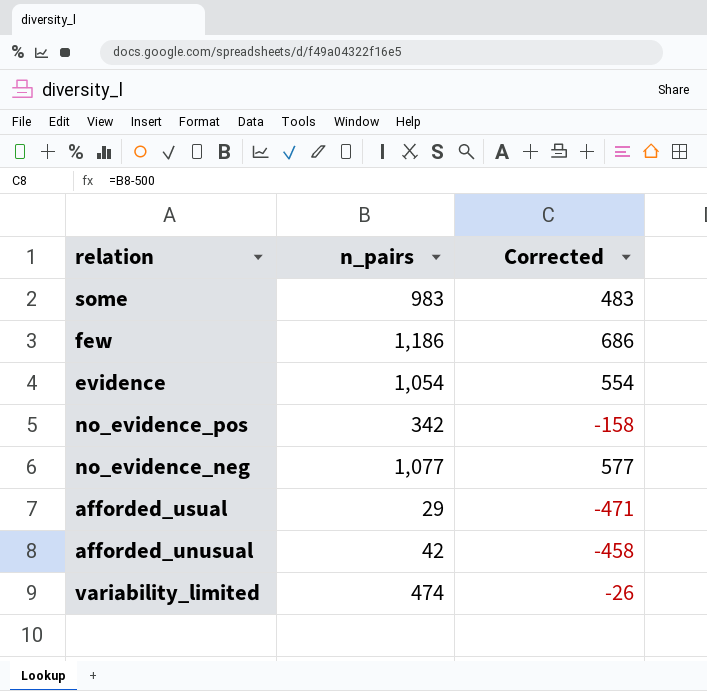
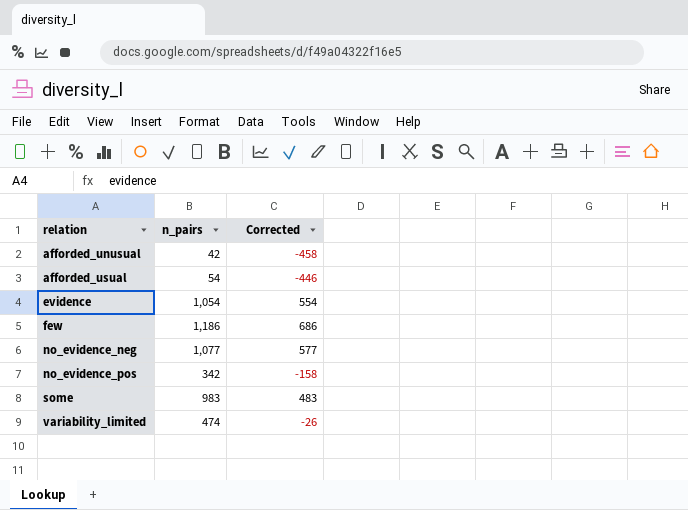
row order: none -> relation ascending
afforded_usual | n_pairs: 29 -> 54
afforded_usual | Corrected: -471 -> -446

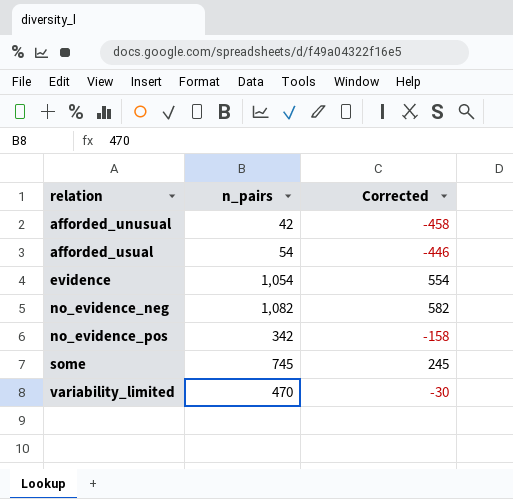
row few: 1,186 | 686 -> none
no_evidence_neg | n_pairs: 1,077 -> 1,082
no_evidence_neg | Corrected: 577 -> 582
some | n_pairs: 983 -> 745
some | Corrected: 483 -> 245
variability_limited | n_pairs: 474 -> 470
variability_limited | Corrected: -26 -> -30

